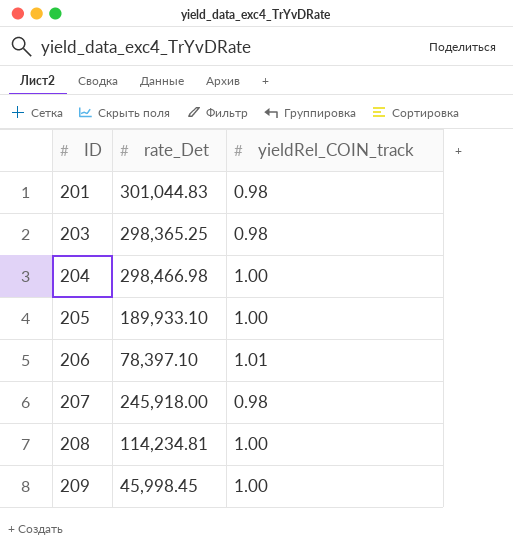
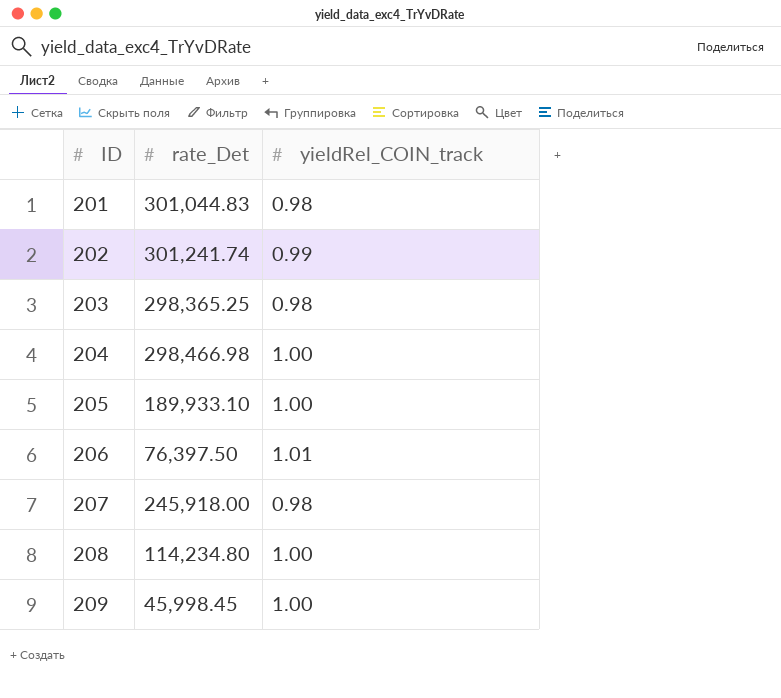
row 202: none -> 301,241.74 | 0.99
206 | rate_Det: 78,397.10 -> 76,397.50
208 | rate_Det: 114,234.81 -> 114,234.80

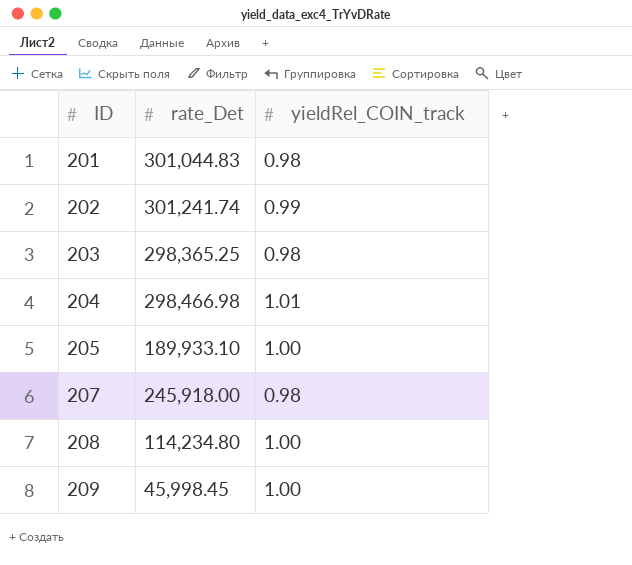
row 206: 76,397.50 | 1.01 -> none
204 | yieldRel_COIN_track: 1.00 -> 1.01

